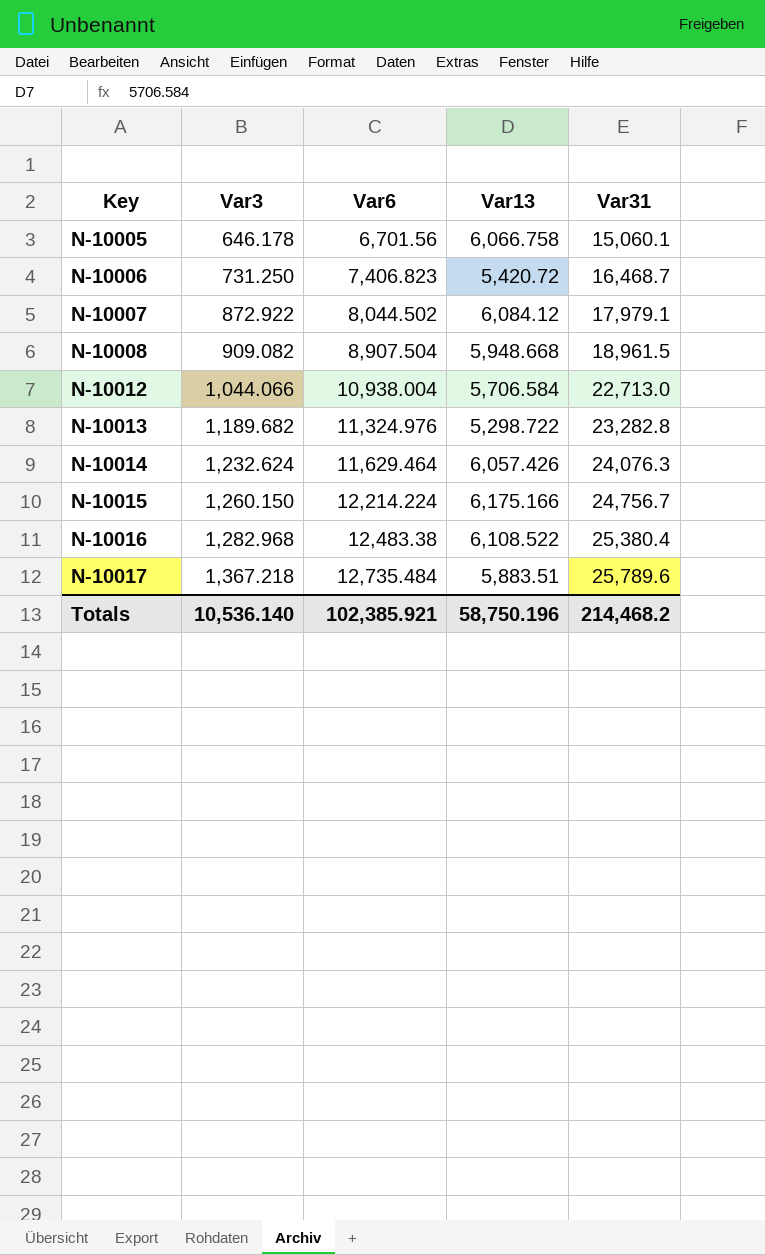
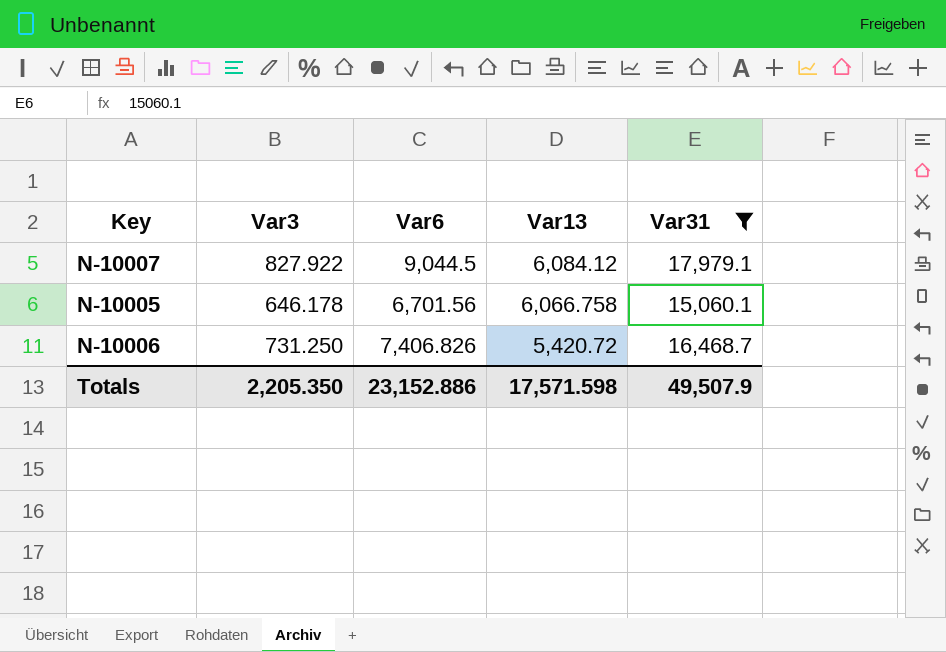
filter: none -> Var31 <= 17,979.1
row order: Key ascending -> Var13 descending
N-10007 | Var3: 872.922 -> 827.922
N-10007 | Var6: 8,044.502 -> 9,044.5
N-10006 | Var6: 7,406.823 -> 7,406.826
Totals | Var3: 10,536.140 -> 2,205.350
Totals | Var6: 102,385.921 -> 23,152.886
Totals | Var13: 58,750.196 -> 17,571.598
Totals | Var31: 214,468.2 -> 49,507.9

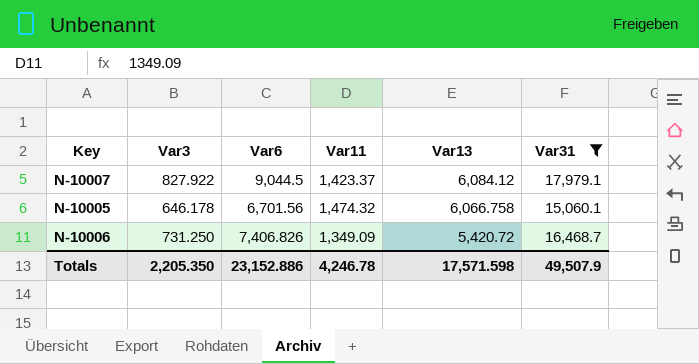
column Var11 | position: none -> 4

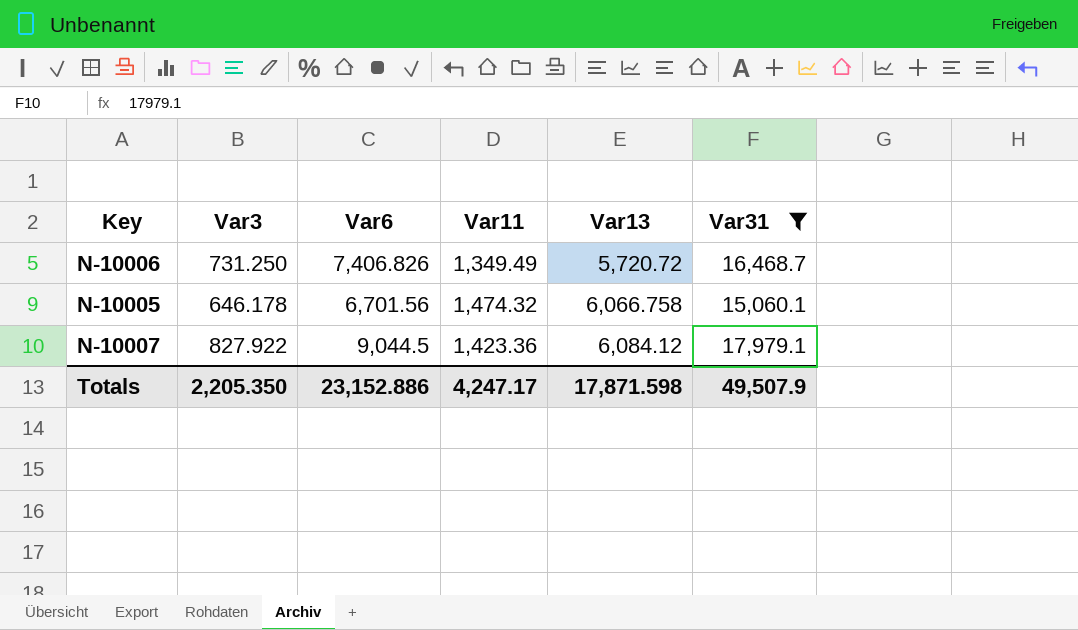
row order: Var13 descending -> Var13 ascending
N-10006 | Var11: 1,349.09 -> 1,349.49
N-10006 | Var13: 5,420.72 -> 5,720.72
N-10007 | Var11: 1,423.37 -> 1,423.36
Totals | Var11: 4,246.78 -> 4,247.17
Totals | Var13: 17,571.598 -> 17,871.598

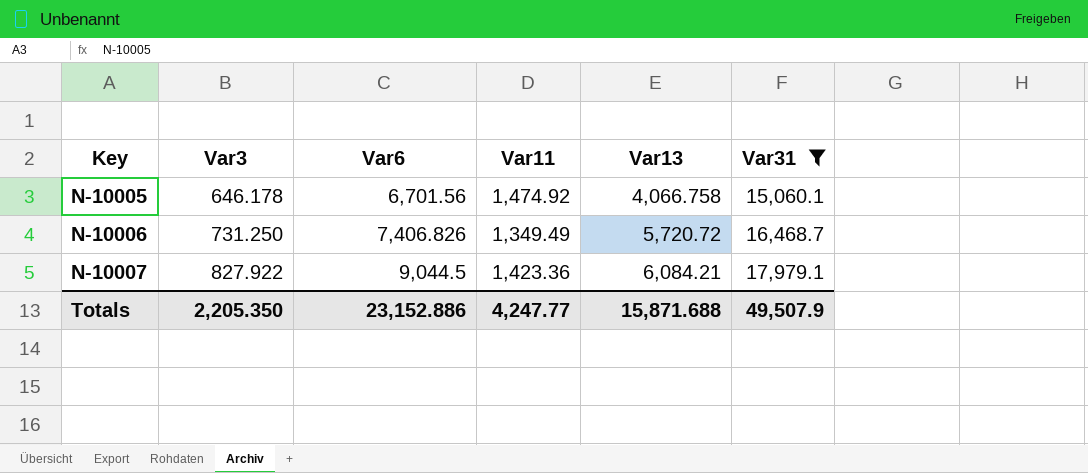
row order: Var13 ascending -> Key ascending
N-10005 | Var11: 1,474.32 -> 1,474.92
N-10005 | Var13: 6,066.758 -> 4,066.758
N-10007 | Var13: 6,084.12 -> 6,084.21
Totals | Var11: 4,247.17 -> 4,247.77
Totals | Var13: 17,871.598 -> 15,871.688

